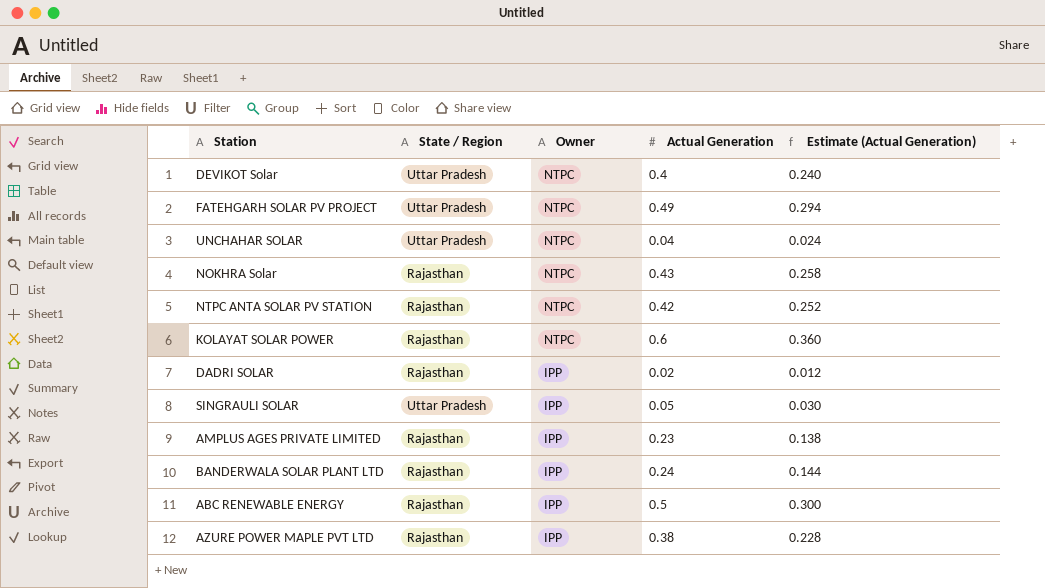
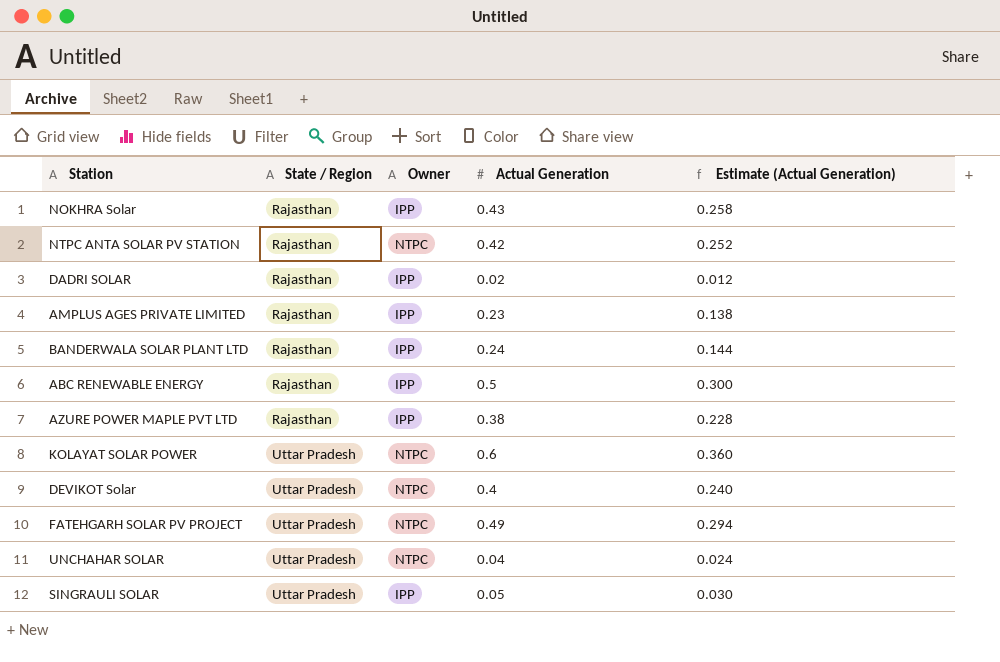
row order: Owner descending -> State / Region ascending
NOKHRA Solar | Owner: NTPC -> IPP
KOLAYAT SOLAR POWER | State / Region: Rajasthan -> Uttar Pradesh

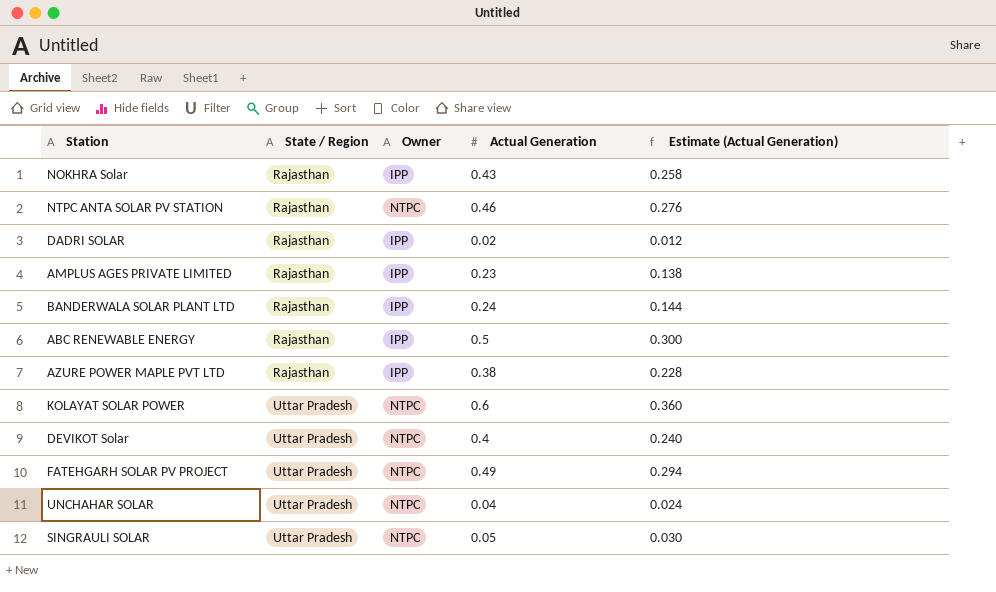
NTPC ANTA SOLAR PV STATION | Actual Generation: 0.42 -> 0.46
NTPC ANTA SOLAR PV STATION | Estimate (Actual Generation): 0.252 -> 0.276
SINGRAULI SOLAR | Owner: IPP -> NTPC

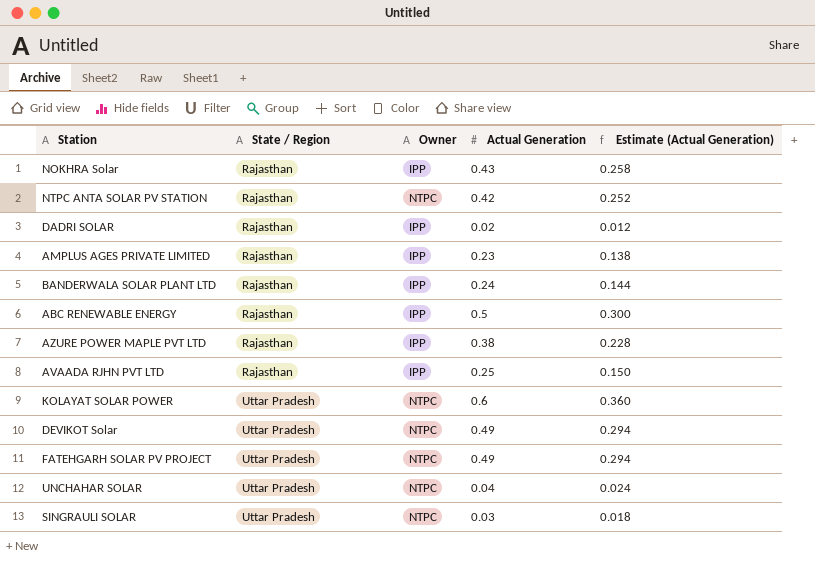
NTPC ANTA SOLAR PV STATION | Actual Generation: 0.46 -> 0.42
NTPC ANTA SOLAR PV STATION | Estimate (Actual Generation): 0.276 -> 0.252
row AVAADA RJHN PVT LTD: none -> Rajasthan | IPP | 0.25 | 0.150
DEVIKOT Solar | Actual Generation: 0.4 -> 0.49
DEVIKOT Solar | Estimate (Actual Generation): 0.240 -> 0.294
SINGRAULI SOLAR | Actual Generation: 0.05 -> 0.03
SINGRAULI SOLAR | Estimate (Actual Generation): 0.030 -> 0.018

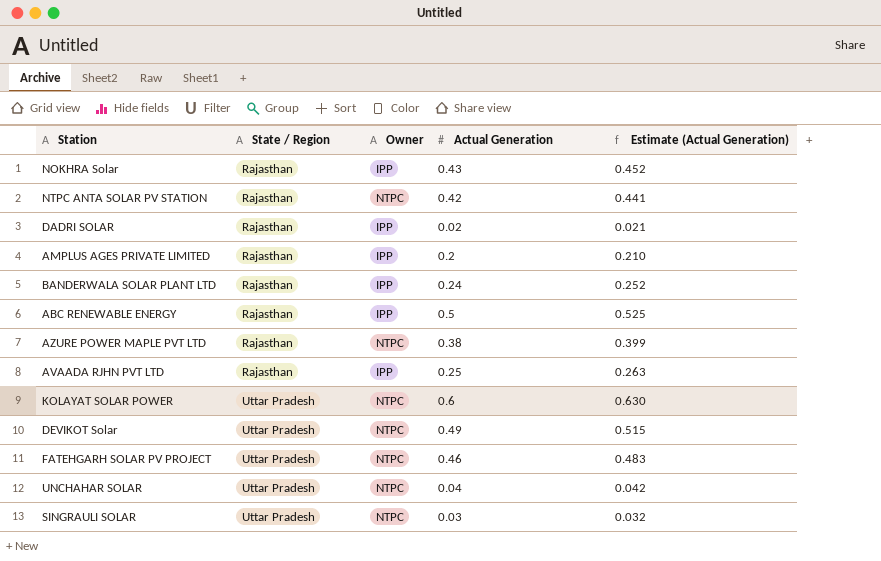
column Estimate (Actual Generation) | formula: [Actual Generation] * 0.6 -> [Actual Generation] * 1.05
AMPLUS AGES PRIVATE LIMITED | Actual Generation: 0.23 -> 0.2
AZURE POWER MAPLE PVT LTD | Owner: IPP -> NTPC
FATEHGARH SOLAR PV PROJECT | Actual Generation: 0.49 -> 0.46

